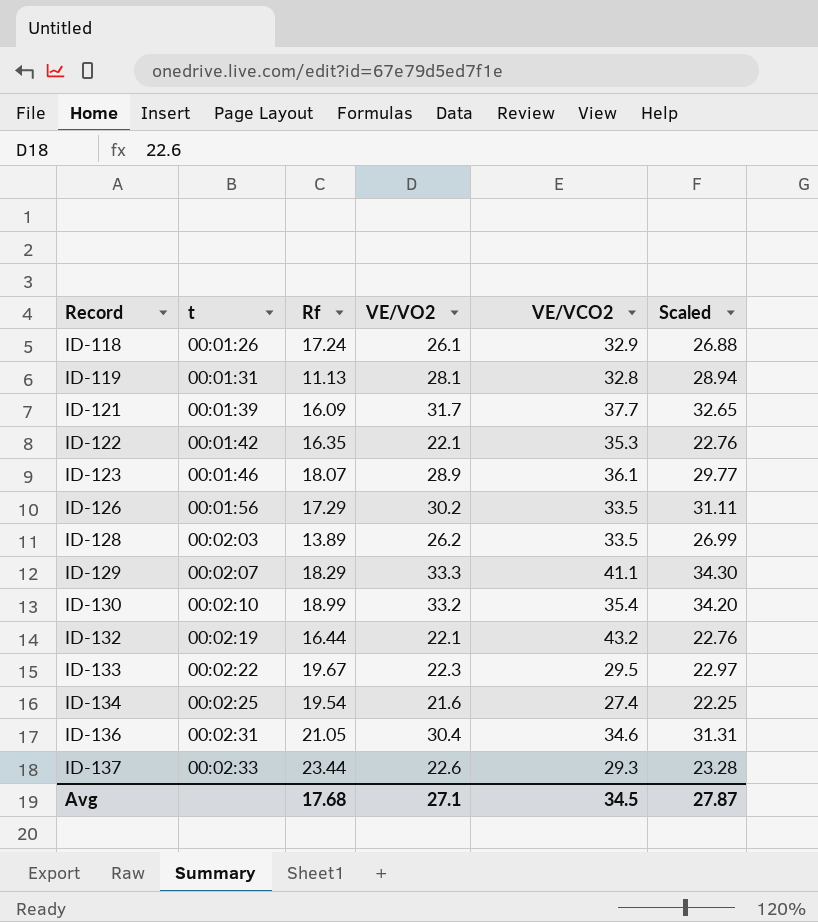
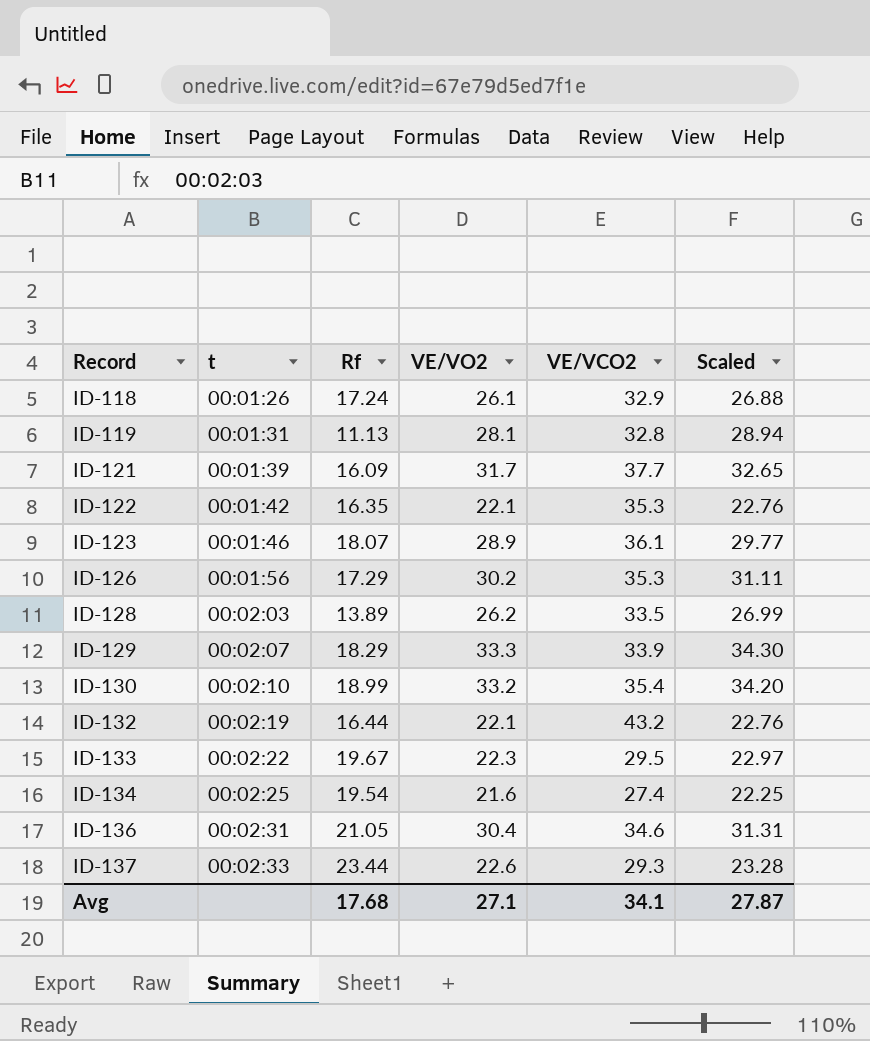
ID-126 | VE/VCO2: 33.5 -> 35.3
ID-129 | VE/VCO2: 41.1 -> 33.9
Avg | VE/VCO2: 34.5 -> 34.1

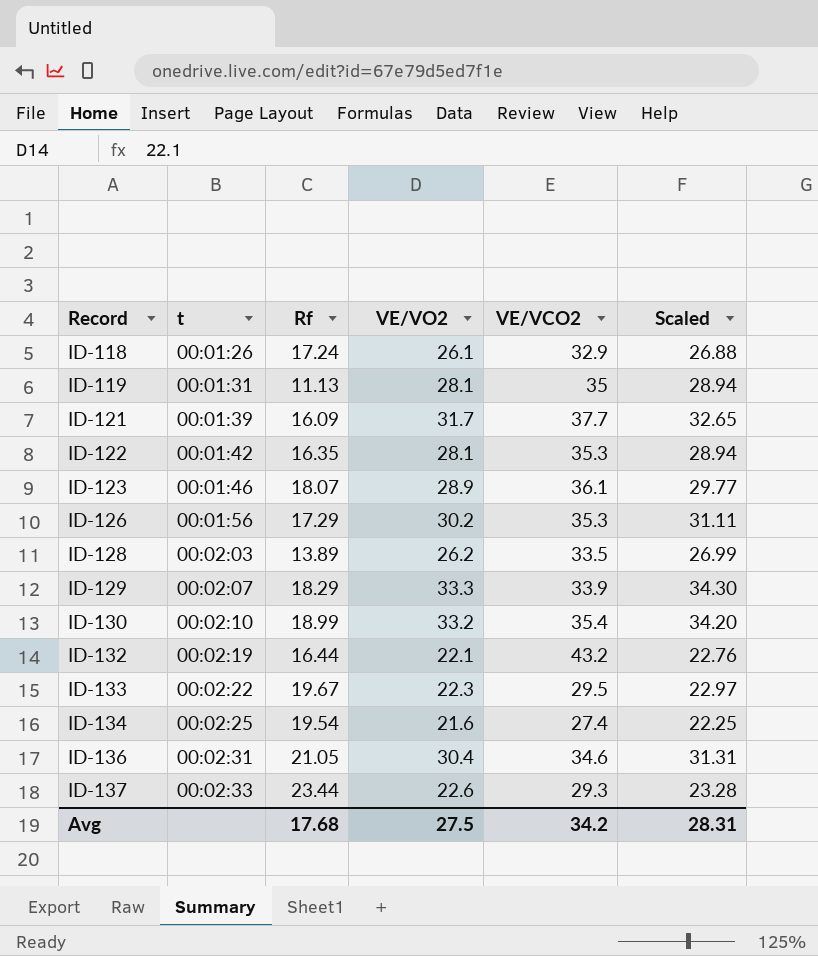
ID-119 | VE/VCO2: 32.8 -> 35
ID-122 | VE/VO2: 22.1 -> 28.1
ID-122 | Scaled: 22.76 -> 28.94
Avg | VE/VO2: 27.1 -> 27.5
Avg | VE/VCO2: 34.1 -> 34.2
Avg | Scaled: 27.87 -> 28.31

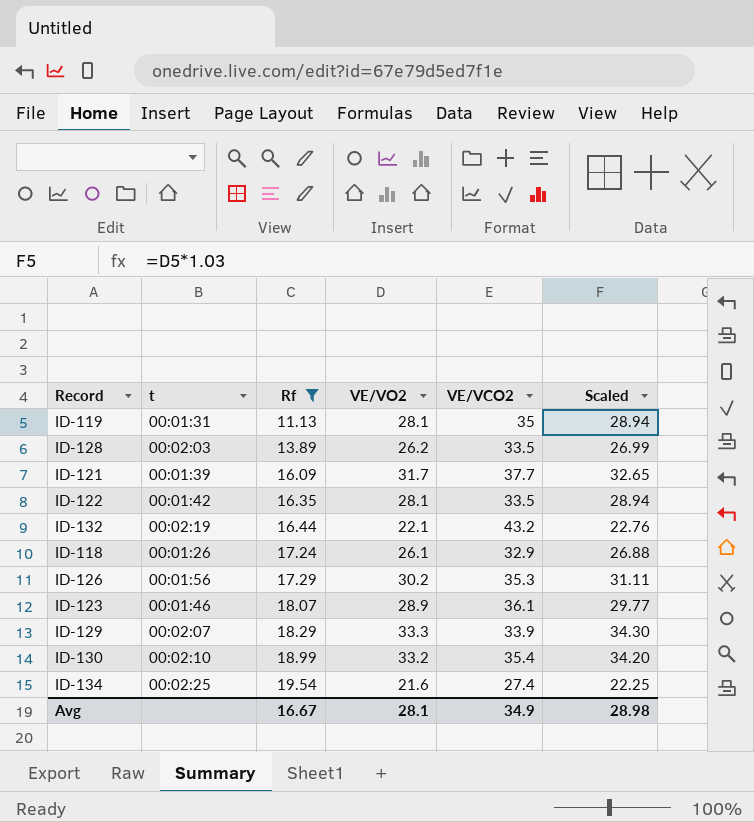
filter: none -> Rf <= 19.54
row order: Record ascending -> Rf ascending
ID-122 | VE/VCO2: 35.3 -> 33.5
Avg | Rf: 17.68 -> 16.67
Avg | VE/VO2: 27.5 -> 28.1
Avg | VE/VCO2: 34.2 -> 34.9
Avg | Scaled: 28.31 -> 28.98

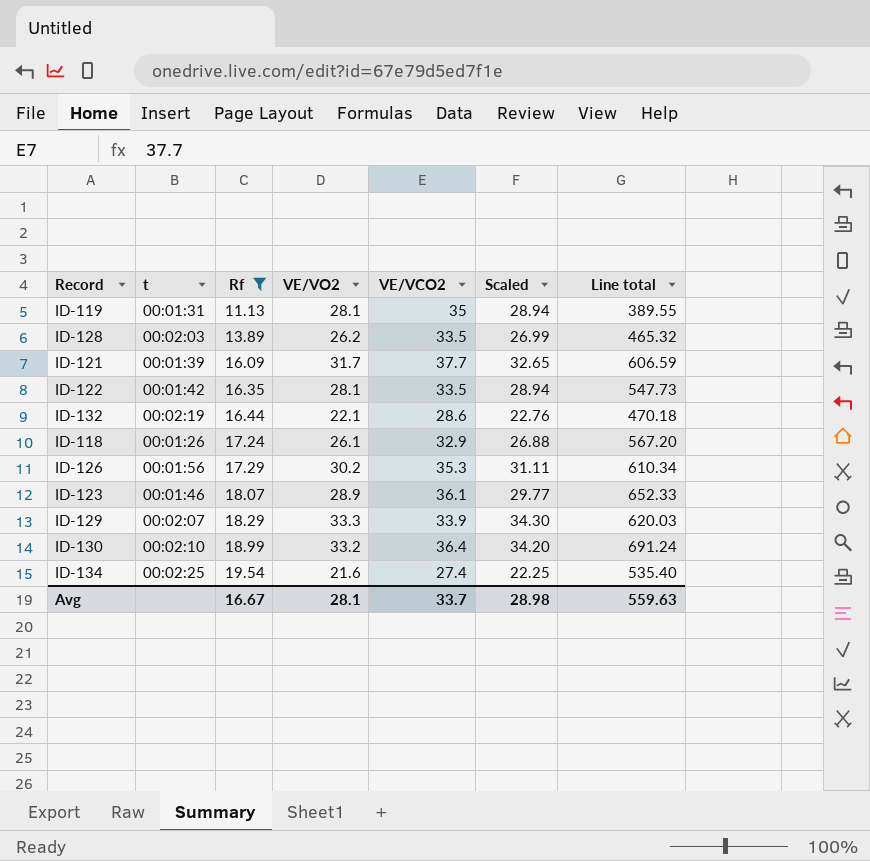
column Line total | formula: none -> [Rf] * [VE/VCO2]
ID-132 | VE/VCO2: 43.2 -> 28.6
ID-130 | VE/VCO2: 35.4 -> 36.4
Avg | VE/VCO2: 34.9 -> 33.7

